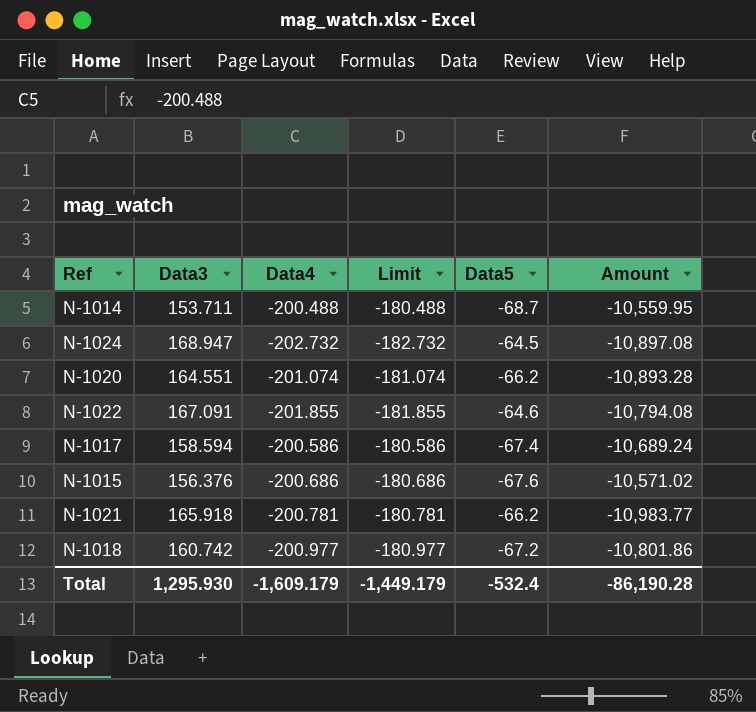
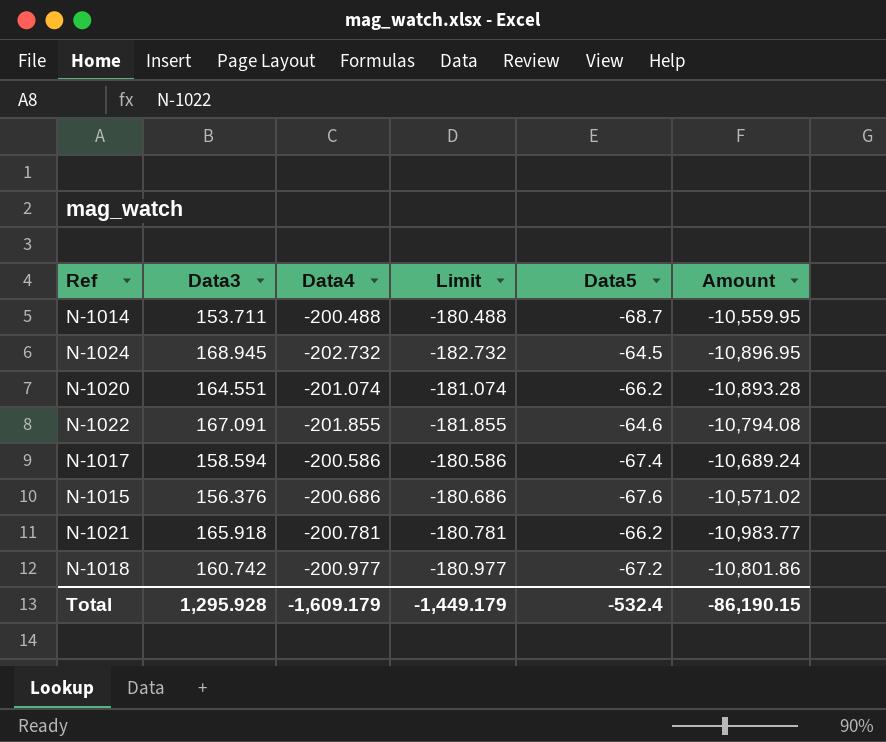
N-1024 | Data3: 168.947 -> 168.945
N-1024 | Amount: -10,897.08 -> -10,896.95
Total | Data3: 1,295.930 -> 1,295.928
Total | Amount: -86,190.28 -> -86,190.15

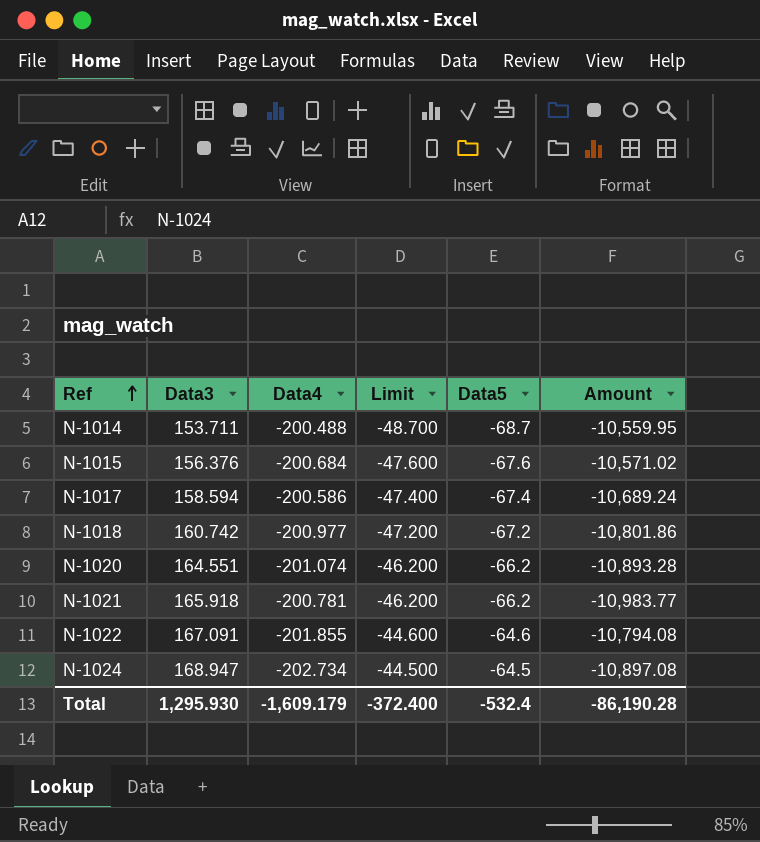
row order: none -> Ref ascending
column Limit | formula: [Data4] + 20 -> [Data5] + 20
N-1015 | Data4: -200.686 -> -200.684
N-1024 | Data3: 168.945 -> 168.947
N-1024 | Data4: -202.732 -> -202.734
N-1024 | Amount: -10,896.95 -> -10,897.08
Total | Data3: 1,295.928 -> 1,295.930
Total | Limit: -1,449.179 -> -372.400
Total | Amount: -86,190.15 -> -86,190.28

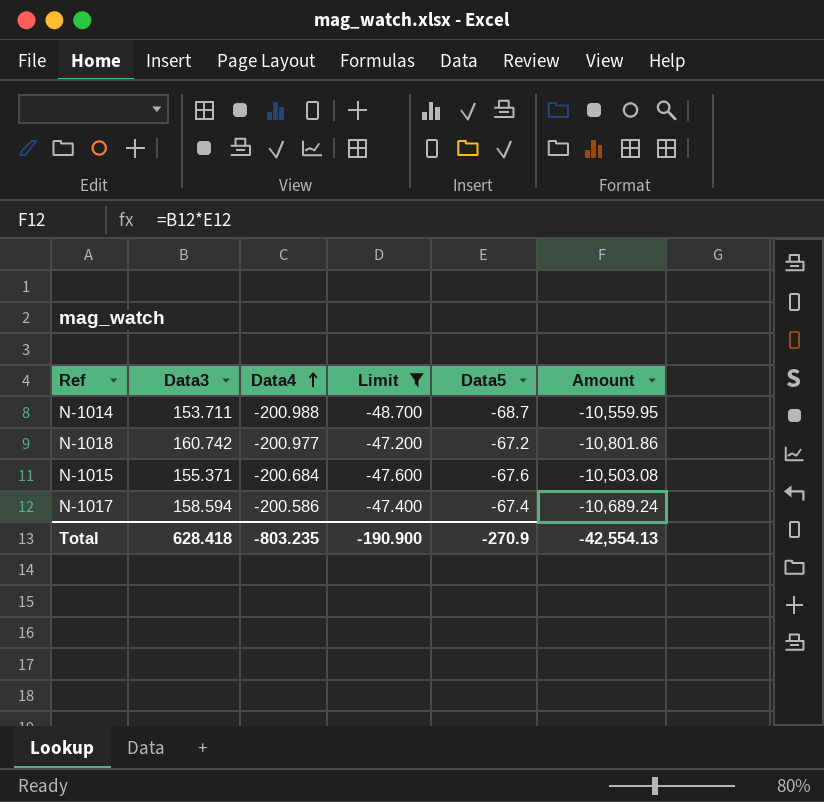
filter: none -> Limit <= -47.200
row order: Ref ascending -> Data4 ascending
N-1014 | Data4: -200.488 -> -200.988
N-1015 | Data3: 156.376 -> 155.371
N-1015 | Amount: -10,571.02 -> -10,503.08
Total | Data3: 1,295.930 -> 628.418
Total | Data4: -1,609.179 -> -803.235
Total | Limit: -372.400 -> -190.900
Total | Data5: -532.4 -> -270.9
Total | Amount: -86,190.28 -> -42,554.13

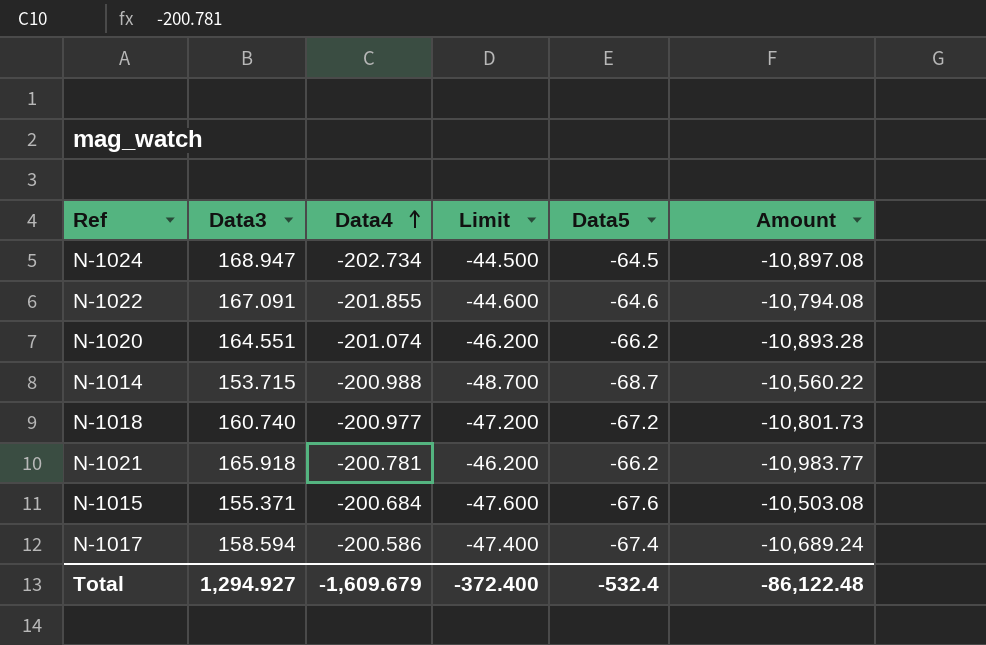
filter: Limit <= -47.200 -> none
N-1014 | Data3: 153.711 -> 153.715
N-1014 | Amount: -10,559.95 -> -10,560.22
N-1018 | Data3: 160.742 -> 160.740
N-1018 | Amount: -10,801.86 -> -10,801.73
Total | Data3: 628.418 -> 1,294.927
Total | Data4: -803.235 -> -1,609.679
Total | Limit: -190.900 -> -372.400
Total | Data5: -270.9 -> -532.4
Total | Amount: -42,554.13 -> -86,122.48

